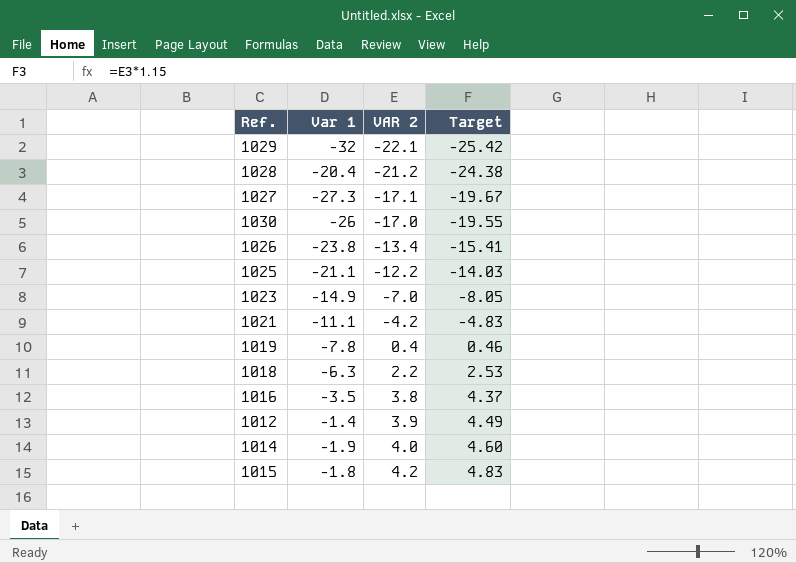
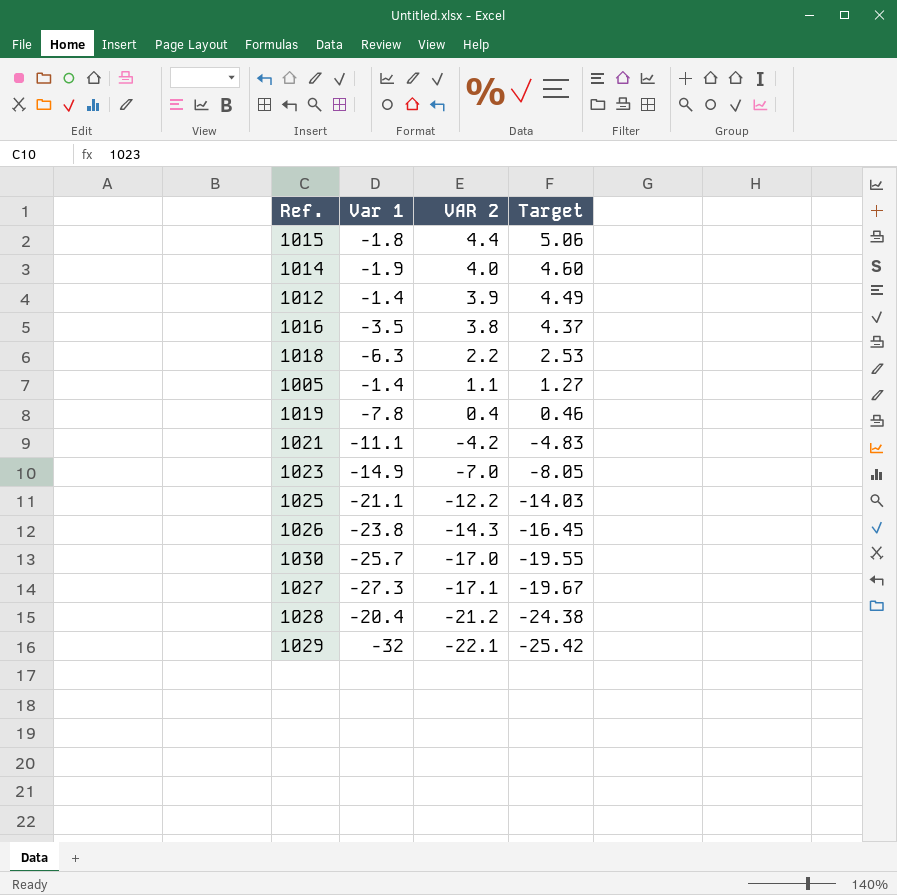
row order: VAR 2 ascending -> VAR 2 descending
1015 | VAR 2: 4.2 -> 4.4
1015 | Target: 4.83 -> 5.06
row 1005: none -> -1.4 | 1.1 | 1.27
1026 | VAR 2: -13.4 -> -14.3
1026 | Target: -15.41 -> -16.45
1030 | Var 1: -26 -> -25.7

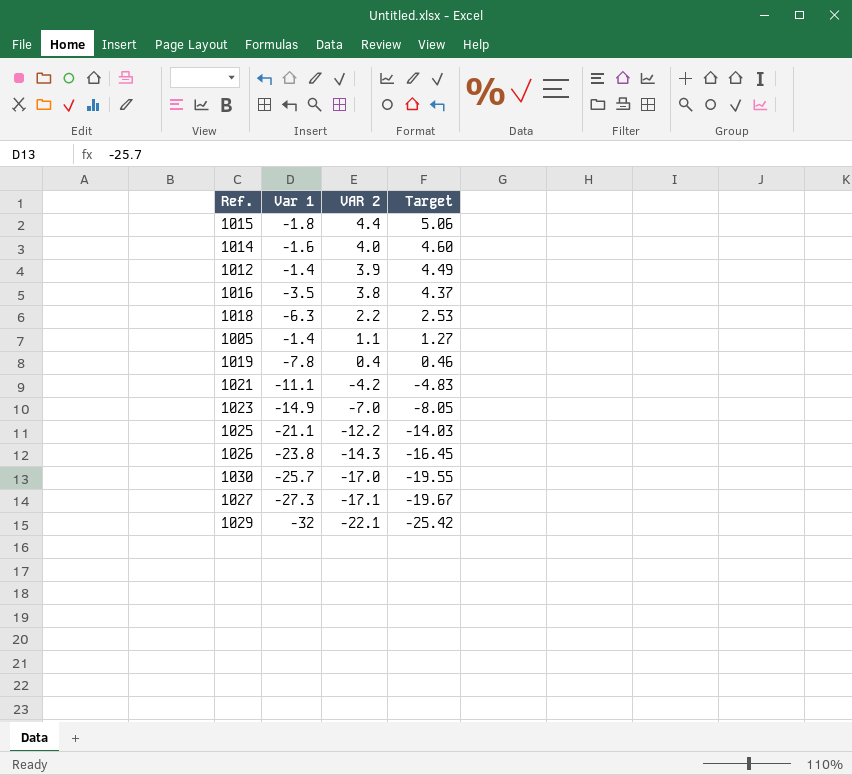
row 1028: -20.4 | -21.2 | -24.38 -> none
1014 | Var 1: -1.9 -> -1.6

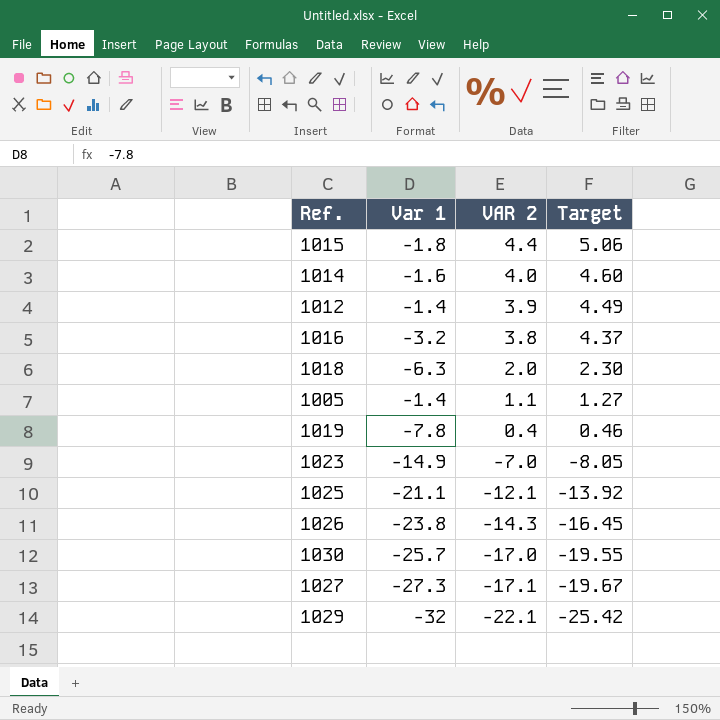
row 1021: -11.1 | -4.2 | -4.83 -> none
1016 | Var 1: -3.5 -> -3.2
1018 | VAR 2: 2.2 -> 2.0
1018 | Target: 2.53 -> 2.30
1025 | VAR 2: -12.2 -> -12.1
1025 | Target: -14.03 -> -13.92

